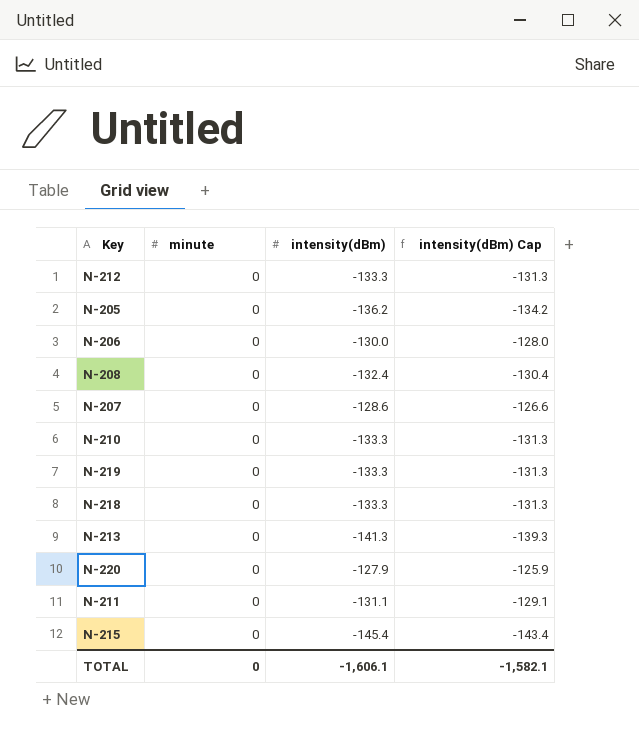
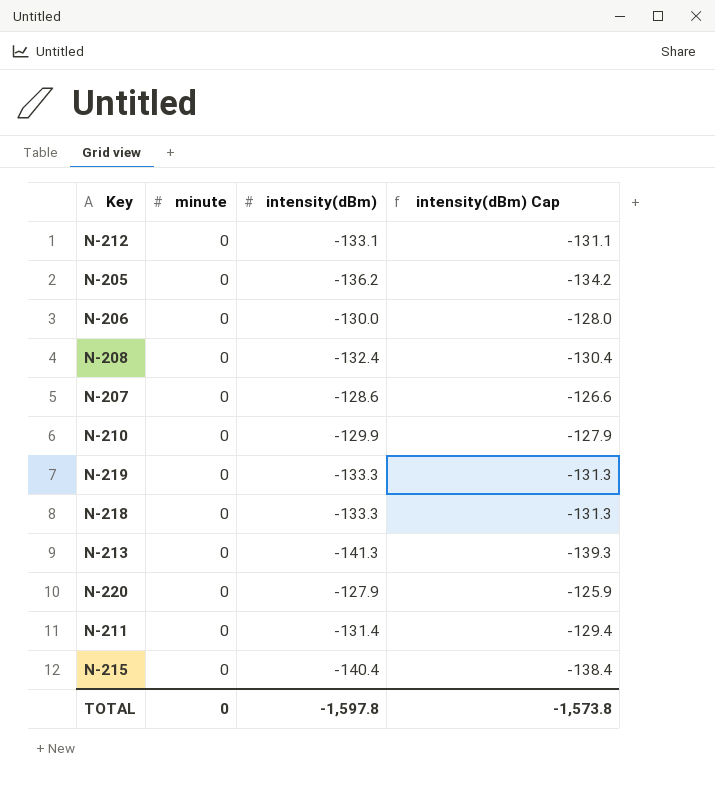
N-212 | intensity(dBm): -133.3 -> -133.1
N-212 | intensity(dBm) Cap: -131.3 -> -131.1
N-210 | intensity(dBm): -133.3 -> -129.9
N-210 | intensity(dBm) Cap: -131.3 -> -127.9
N-211 | intensity(dBm): -131.1 -> -131.4
N-211 | intensity(dBm) Cap: -129.1 -> -129.4
N-215 | intensity(dBm): -145.4 -> -140.4
N-215 | intensity(dBm) Cap: -143.4 -> -138.4
TOTAL | intensity(dBm): -1,606.1 -> -1,597.8
TOTAL | intensity(dBm) Cap: -1,582.1 -> -1,573.8

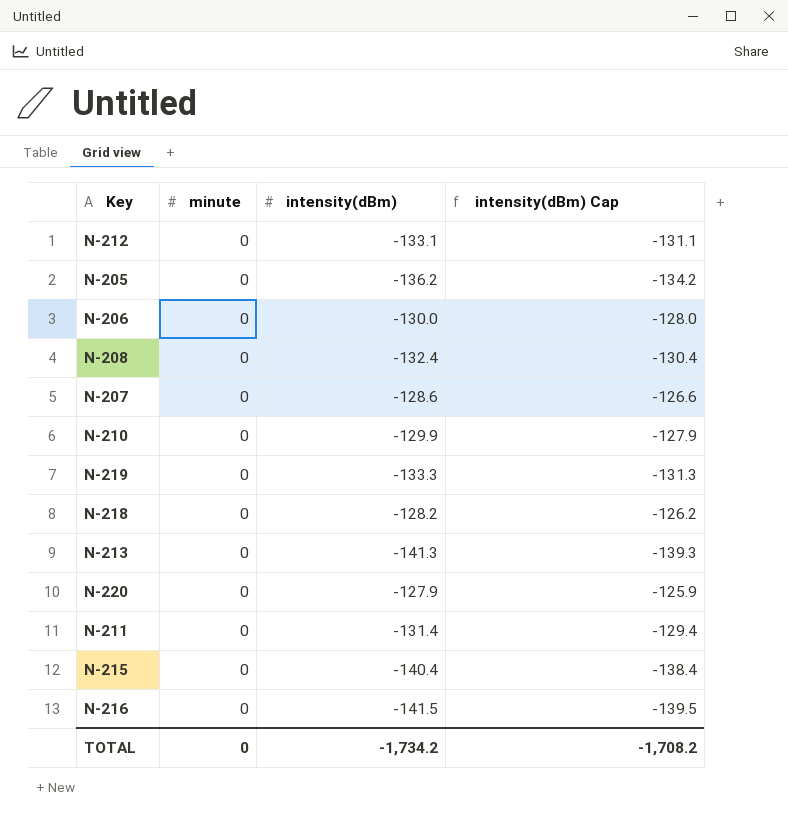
N-218 | intensity(dBm): -133.3 -> -128.2
N-218 | intensity(dBm) Cap: -131.3 -> -126.2
row N-216: none -> 0 | -141.5 | -139.5
TOTAL | intensity(dBm): -1,597.8 -> -1,734.2
TOTAL | intensity(dBm) Cap: -1,573.8 -> -1,708.2

